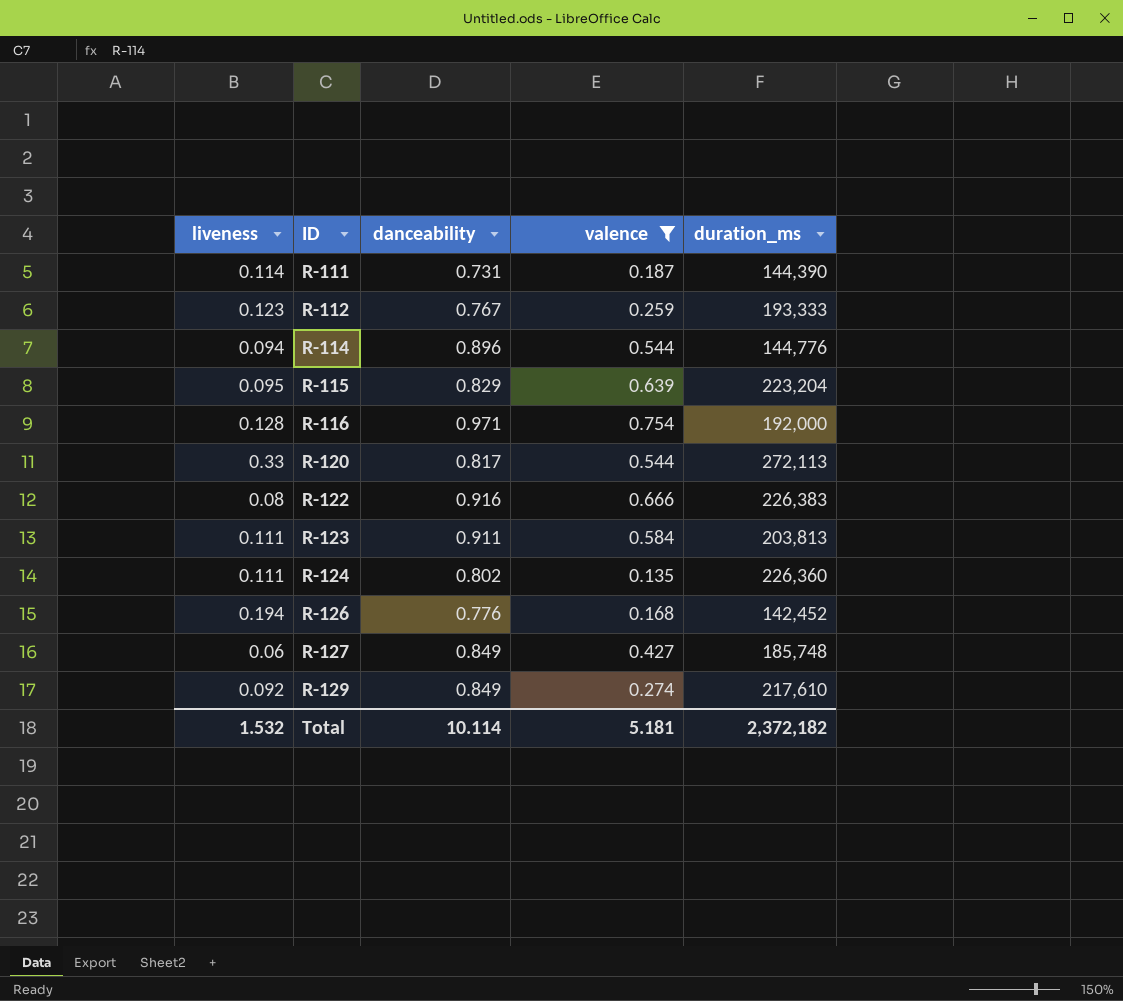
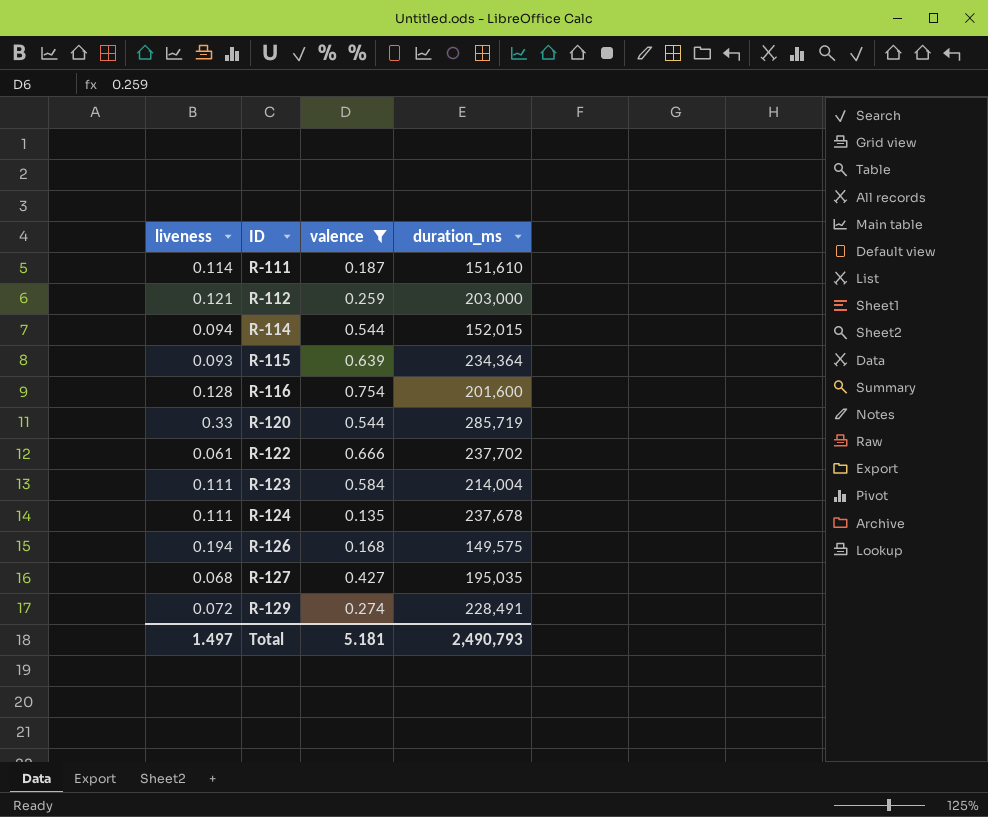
column danceability | position: 3 -> none
R-111 | duration_ms: 144,390 -> 151,610
R-112 | liveness: 0.123 -> 0.121
R-112 | duration_ms: 193,333 -> 203,000
R-114 | duration_ms: 144,776 -> 152,015
R-115 | liveness: 0.095 -> 0.093
R-115 | duration_ms: 223,204 -> 234,364
R-116 | duration_ms: 192,000 -> 201,600
R-120 | duration_ms: 272,113 -> 285,719
R-122 | liveness: 0.08 -> 0.061
R-122 | duration_ms: 226,383 -> 237,702
R-123 | duration_ms: 203,813 -> 214,004
R-124 | duration_ms: 226,360 -> 237,678
R-126 | duration_ms: 142,452 -> 149,575
R-127 | liveness: 0.06 -> 0.068
R-127 | duration_ms: 185,748 -> 195,035
R-129 | liveness: 0.092 -> 0.072
R-129 | duration_ms: 217,610 -> 228,491
Total | liveness: 1.532 -> 1.497
Total | duration_ms: 2,372,182 -> 2,490,793

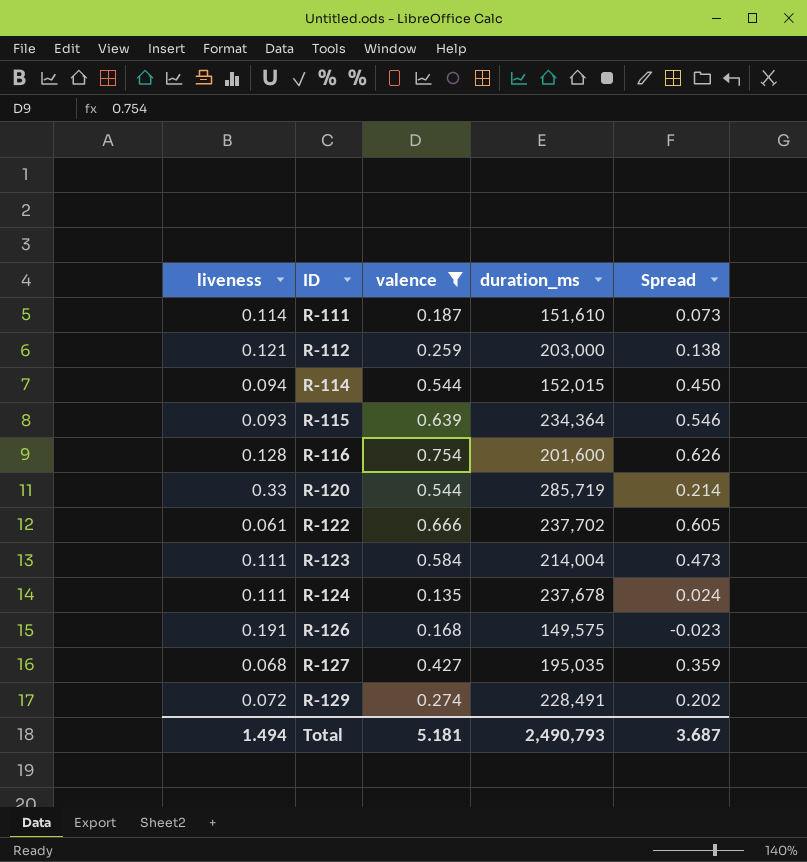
column Spread | formula: none -> [valence] - [liveness]
R-126 | liveness: 0.194 -> 0.191
Total | liveness: 1.497 -> 1.494

